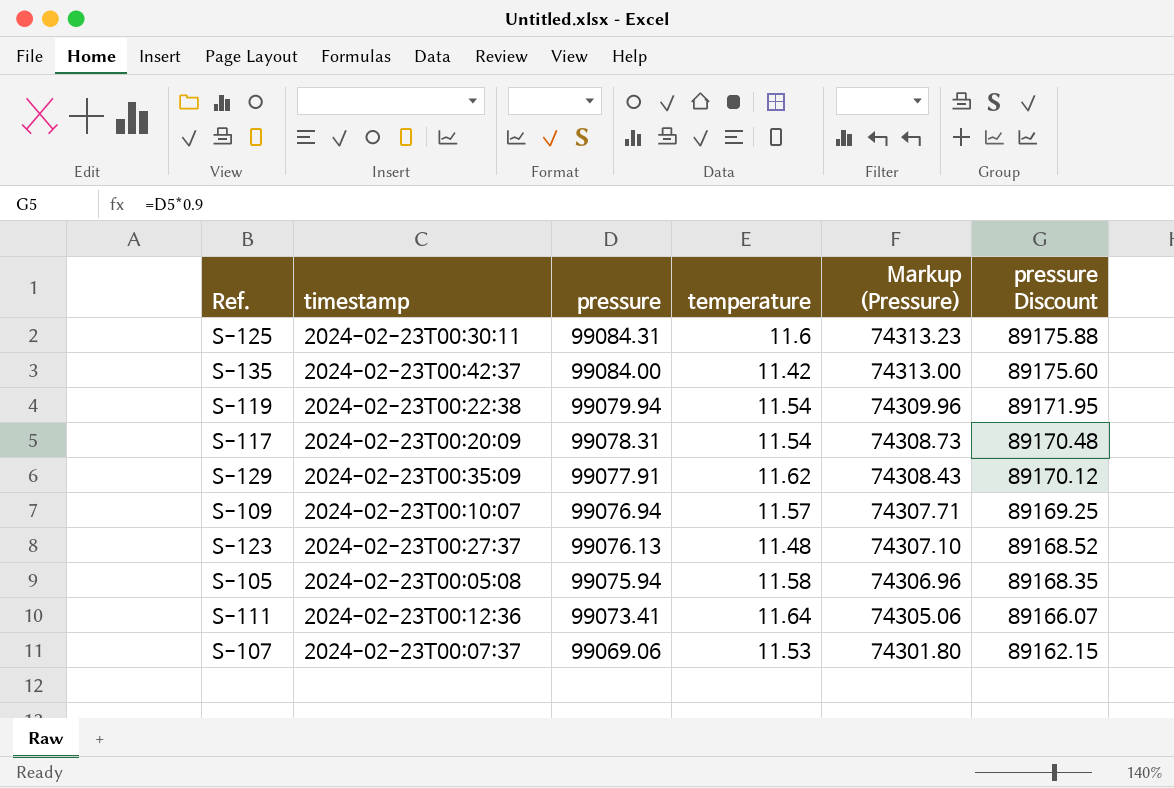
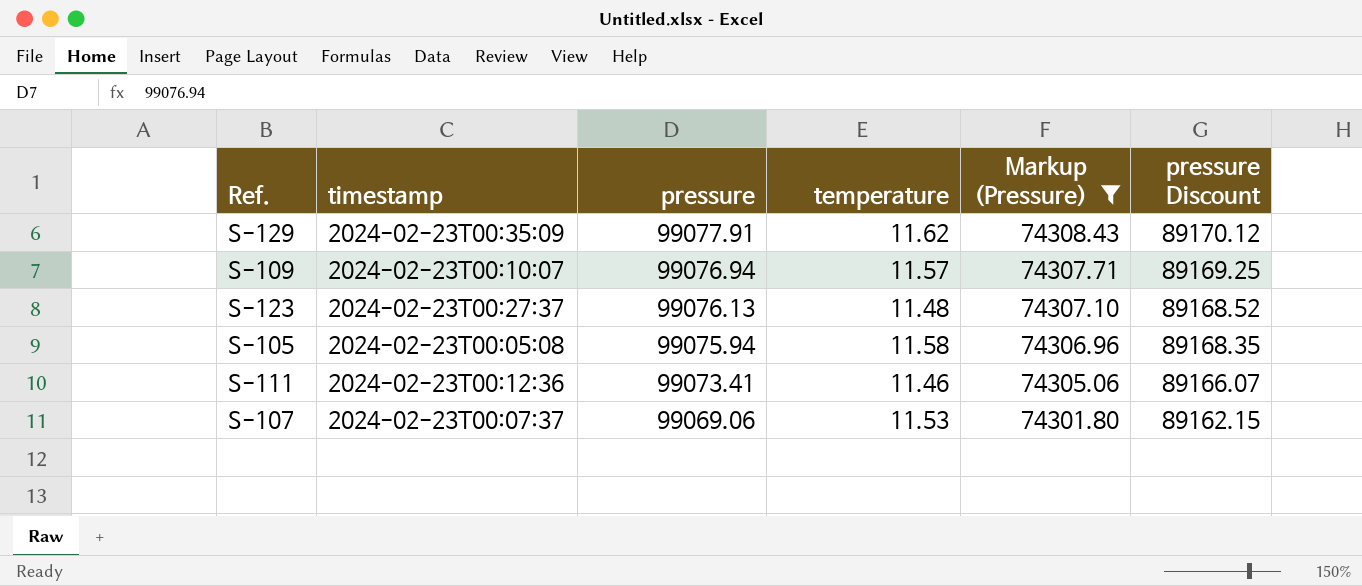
filter: none -> Markup (Pressure) <= 74308.43
S-111 | temperature: 11.64 -> 11.46

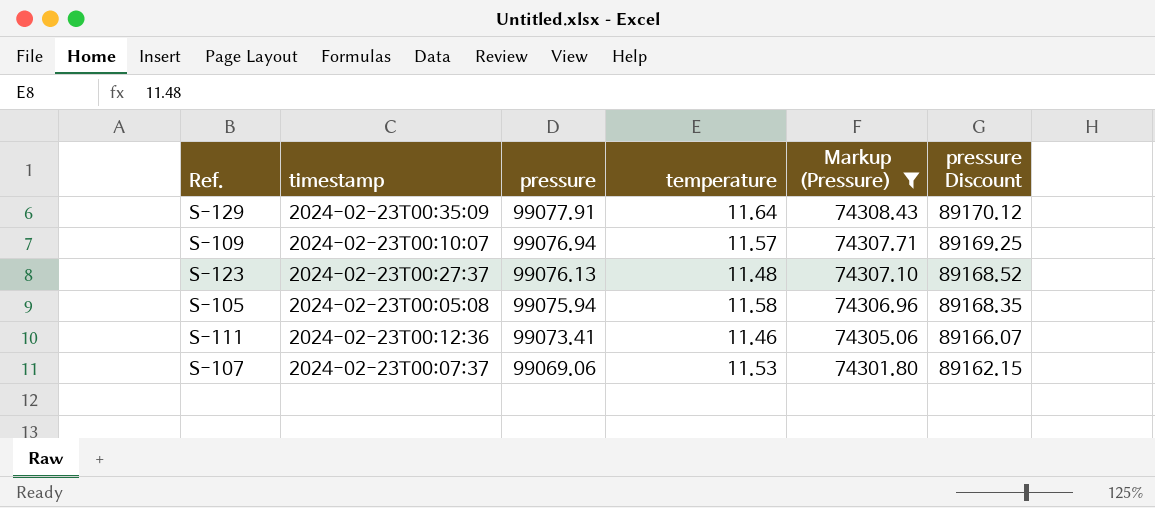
S-129 | temperature: 11.62 -> 11.64

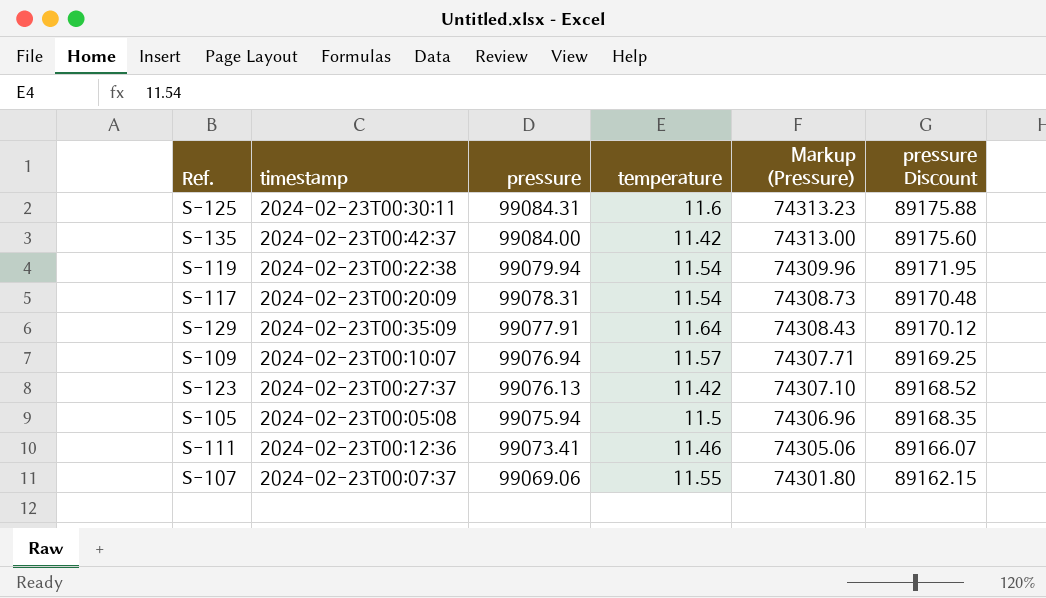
filter: Markup (Pressure) <= 74308.43 -> none
S-123 | temperature: 11.48 -> 11.42
S-105 | temperature: 11.58 -> 11.5
S-107 | temperature: 11.53 -> 11.55

